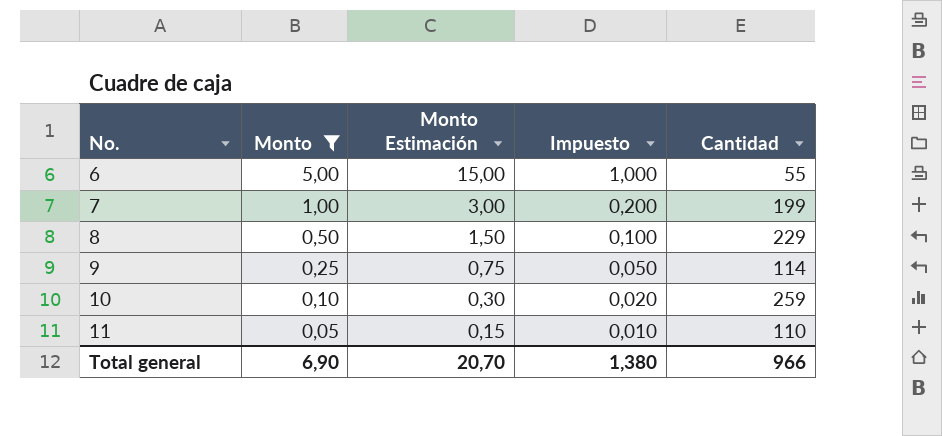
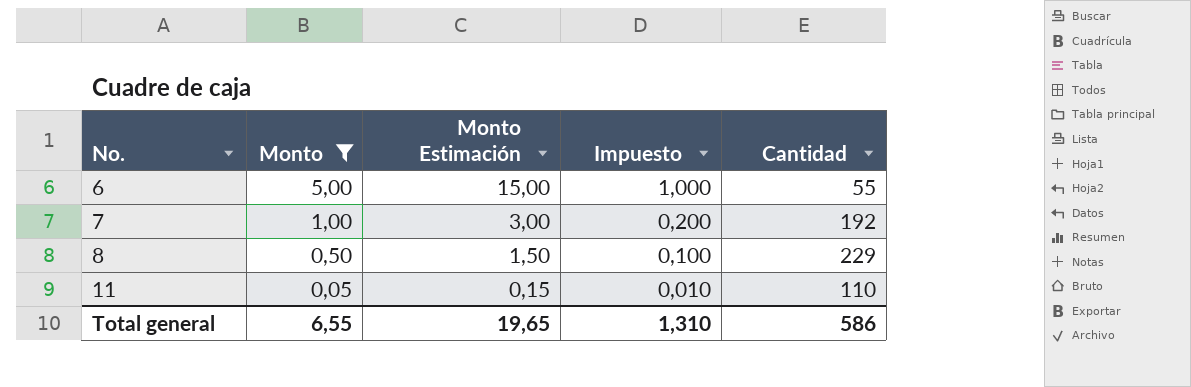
row 9: 0,25 | 0,75 | 0,050 | 114 -> none
row 10: 0,10 | 0,30 | 0,020 | 259 -> none
7 | Cantidad: 199 -> 192
Total general | Monto: 6,90 -> 6,55
Total general | Monto Estimación: 20,70 -> 19,65
Total general | Impuesto: 1,380 -> 1,310
Total general | Cantidad: 966 -> 586

